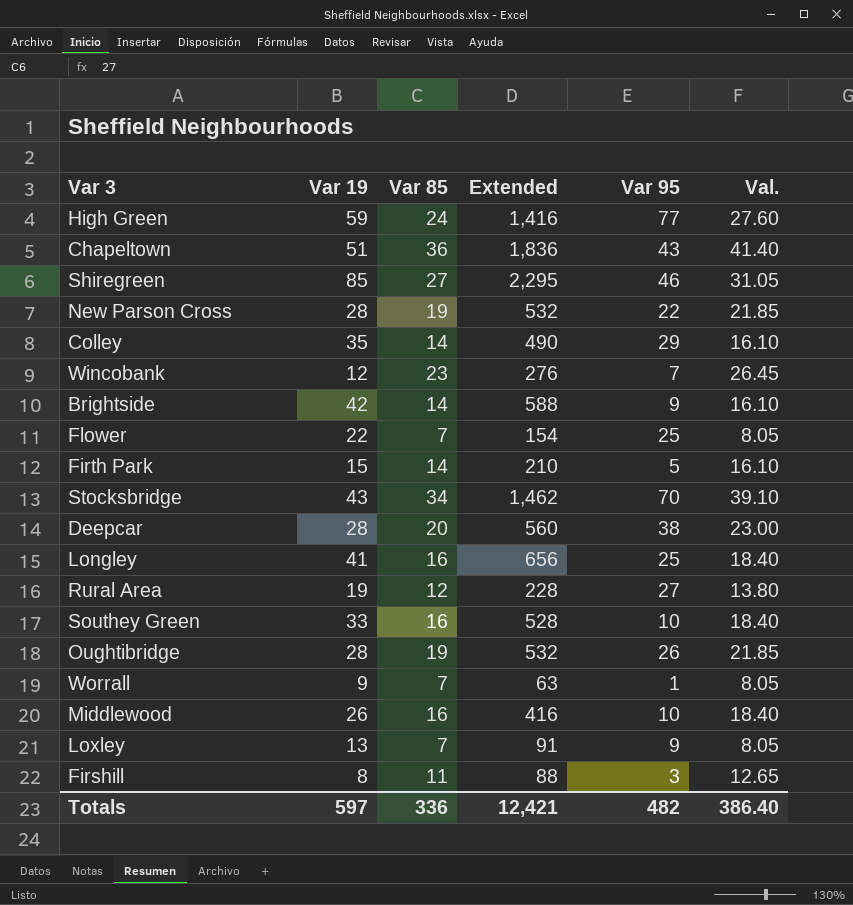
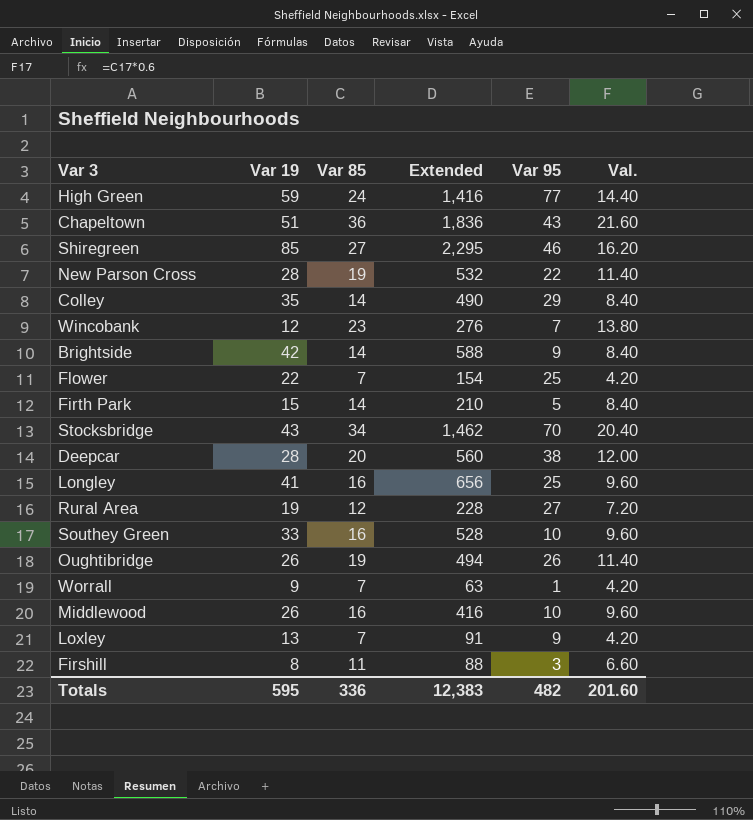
column Val. | formula: [Var 85] * 1.15 -> [Var 85] * 0.6
Oughtibridge | Var 19: 28 -> 26
Oughtibridge | Extended: 532 -> 494
Totals | Var 19: 597 -> 595
Totals | Extended: 12,421 -> 12,383
Totals | Val.: 386.40 -> 201.60

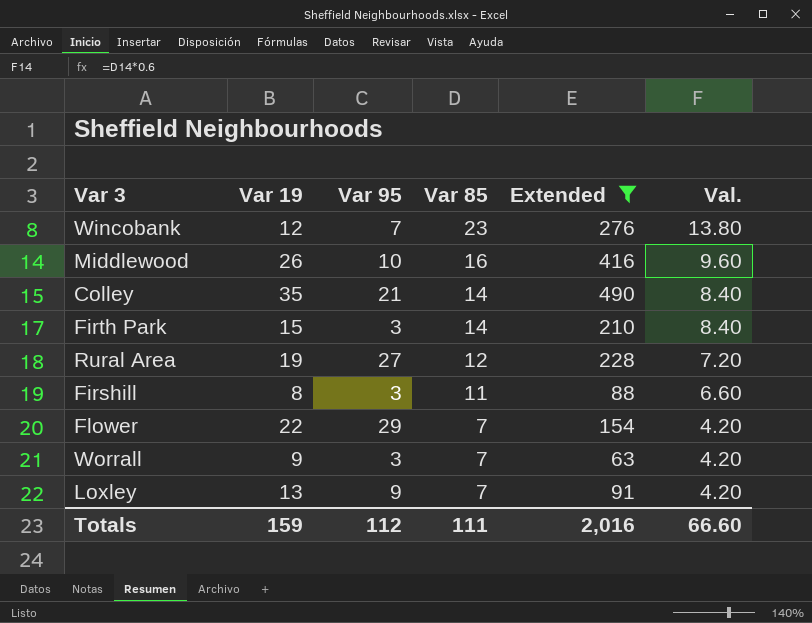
filter: none -> Extended <= 490
row order: none -> Var 85 descending
column Var 95 | position: 5 -> 3
Colley | Var 95: 29 -> 21
Firth Park | Var 95: 5 -> 3
Flower | Var 95: 25 -> 29
Worrall | Var 95: 1 -> 3
Totals | Var 19: 595 -> 159
Totals | Var 95: 482 -> 112
Totals | Var 85: 336 -> 111
Totals | Extended: 12,383 -> 2,016
Totals | Val.: 201.60 -> 66.60

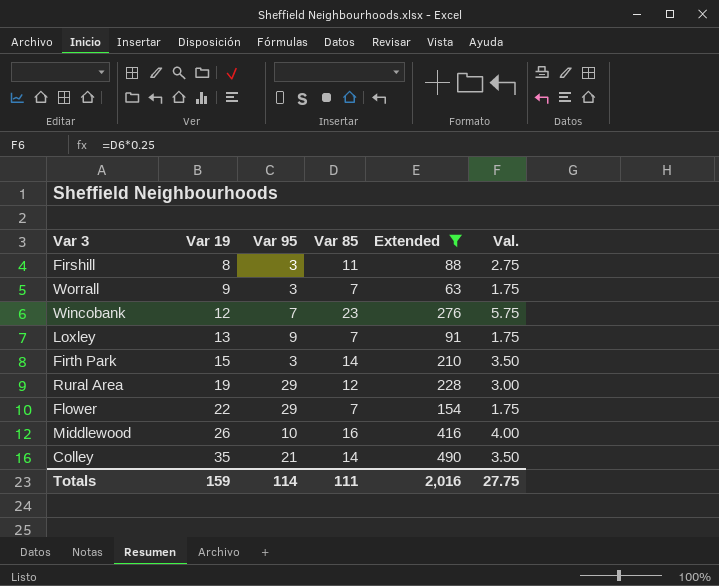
row order: Var 85 descending -> Var 19 ascending
column Val. | formula: [Var 85] * 0.6 -> [Var 85] * 0.25
Rural Area | Var 95: 27 -> 29
Totals | Var 95: 112 -> 114
Totals | Val.: 66.60 -> 27.75

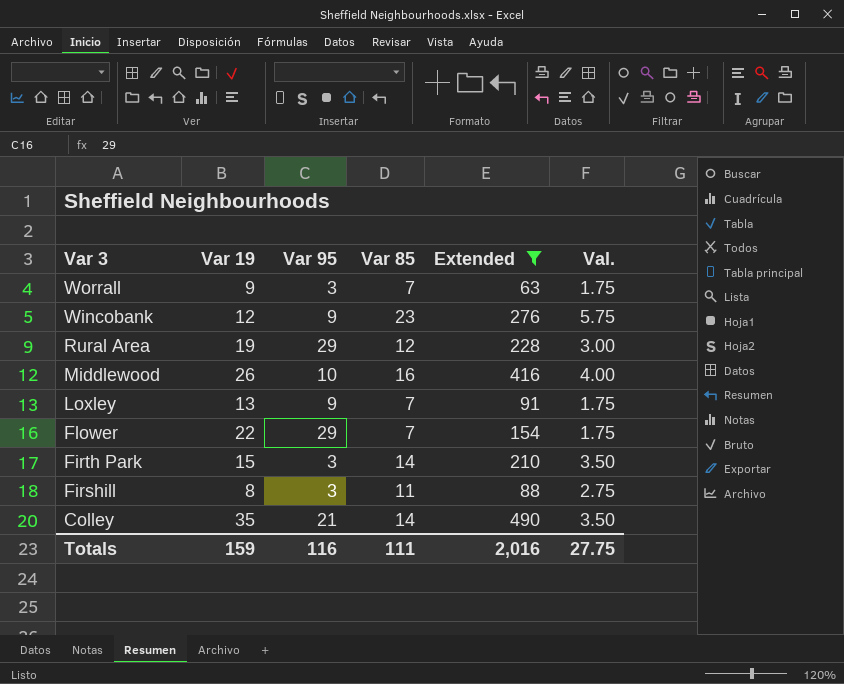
row order: Var 19 ascending -> Var 3 descending
Wincobank | Var 95: 7 -> 9
Totals | Var 95: 114 -> 116

